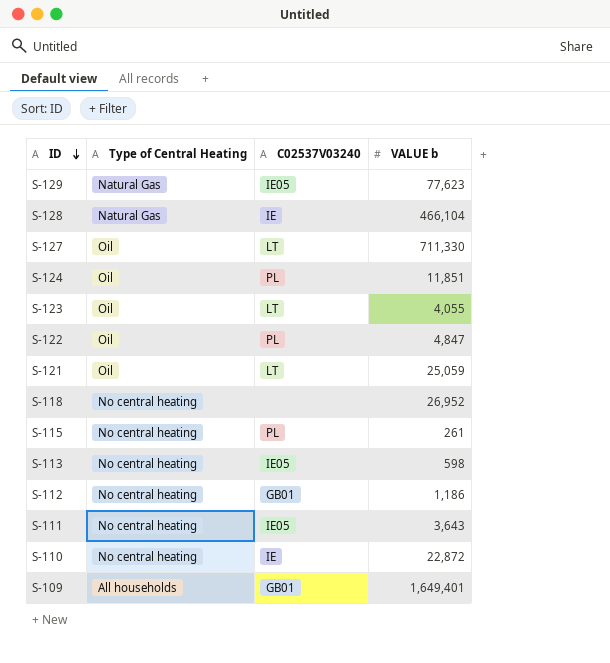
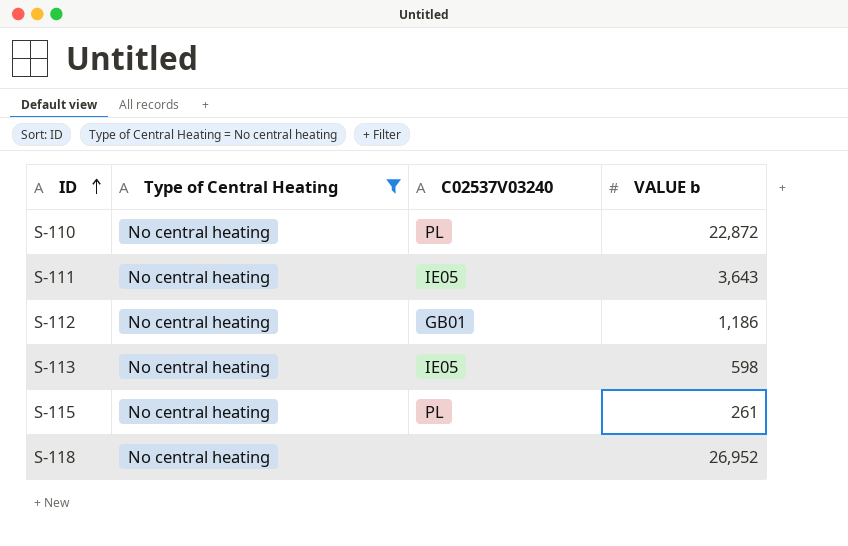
filter: none -> Type of Central Heating = No central heating
row order: ID descending -> ID ascending
S-110 | C02537V03240: IE -> PL

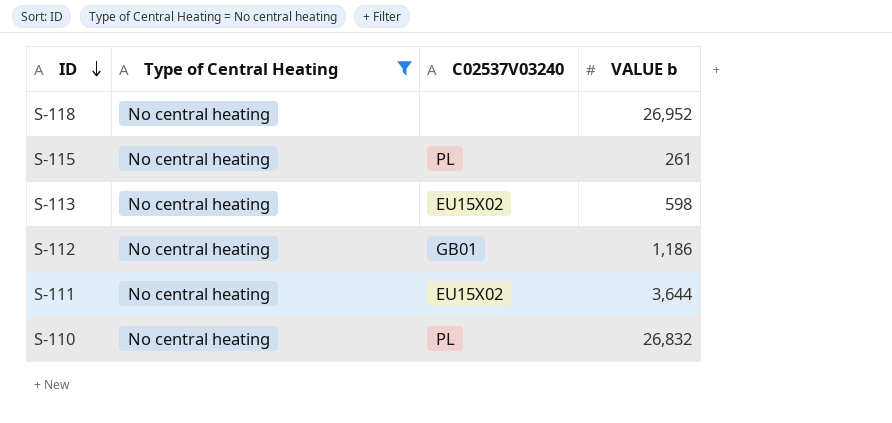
row order: ID ascending -> ID descending
S-113 | C02537V03240: IE05 -> EU15X02
S-111 | C02537V03240: IE05 -> EU15X02
S-111 | VALUE b: 3,643 -> 3,644
S-110 | VALUE b: 22,872 -> 26,832

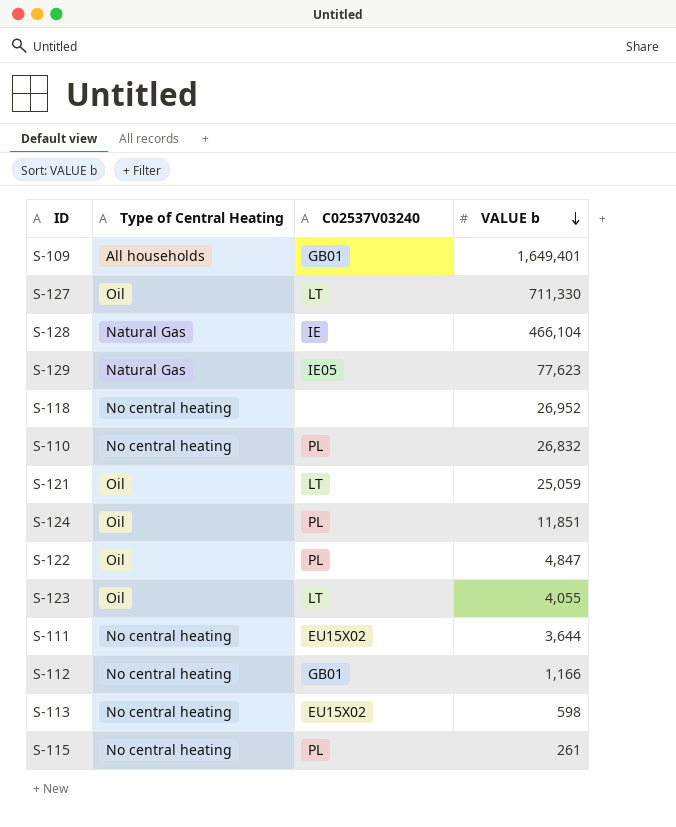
filter: Type of Central Heating = No central heating -> none
row order: ID descending -> VALUE b descending
S-112 | VALUE b: 1,186 -> 1,166

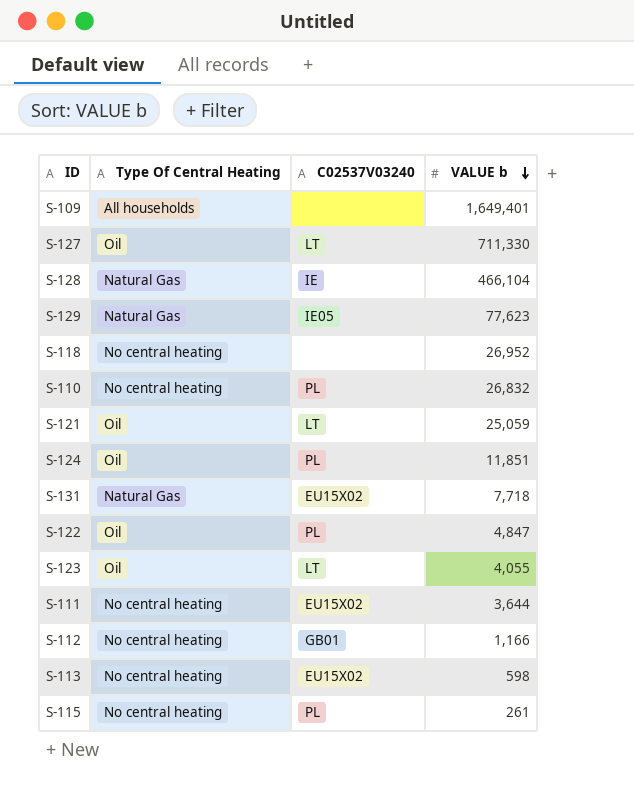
column name: Type of Central Heating -> Type Of Central Heating
S-109 | C02537V03240: GB01 -> none
row S-131: none -> Natural Gas | EU15X02 | 7,718

